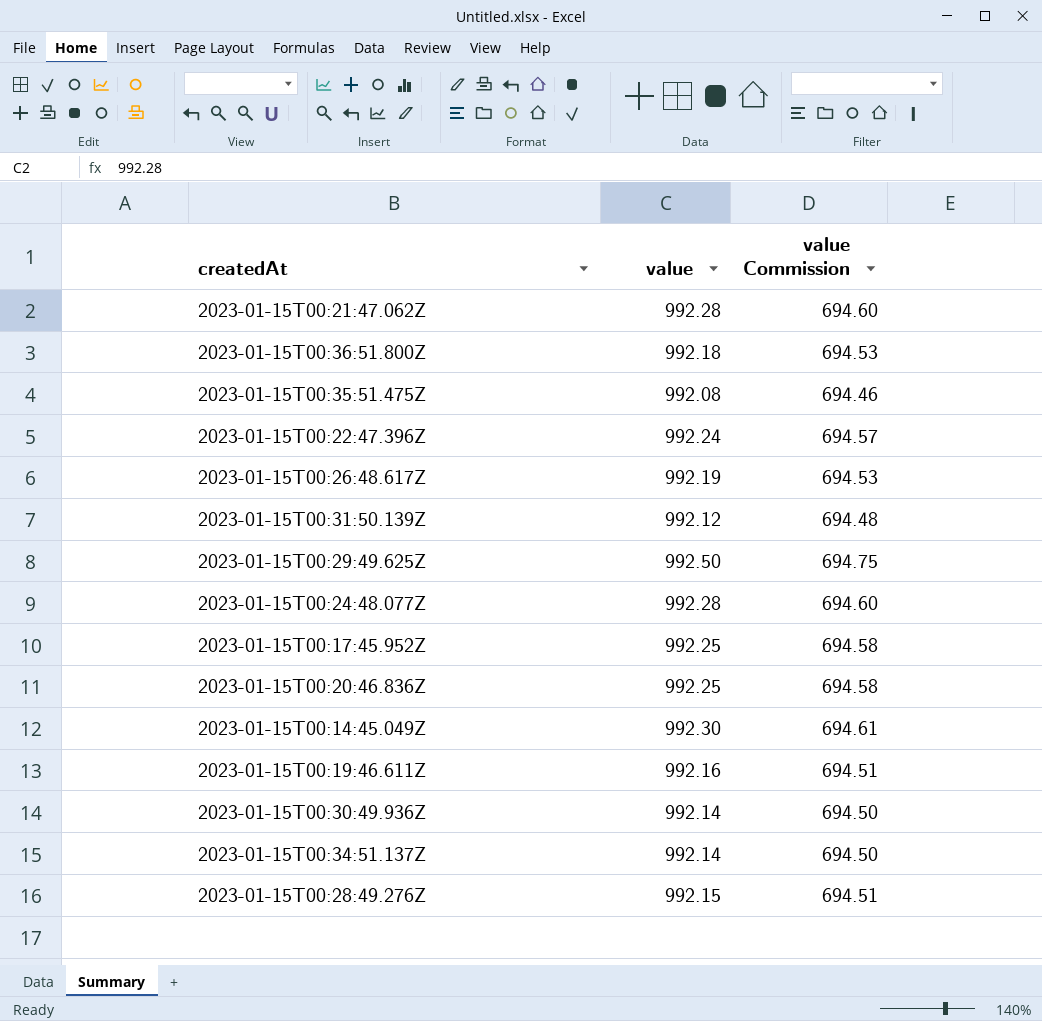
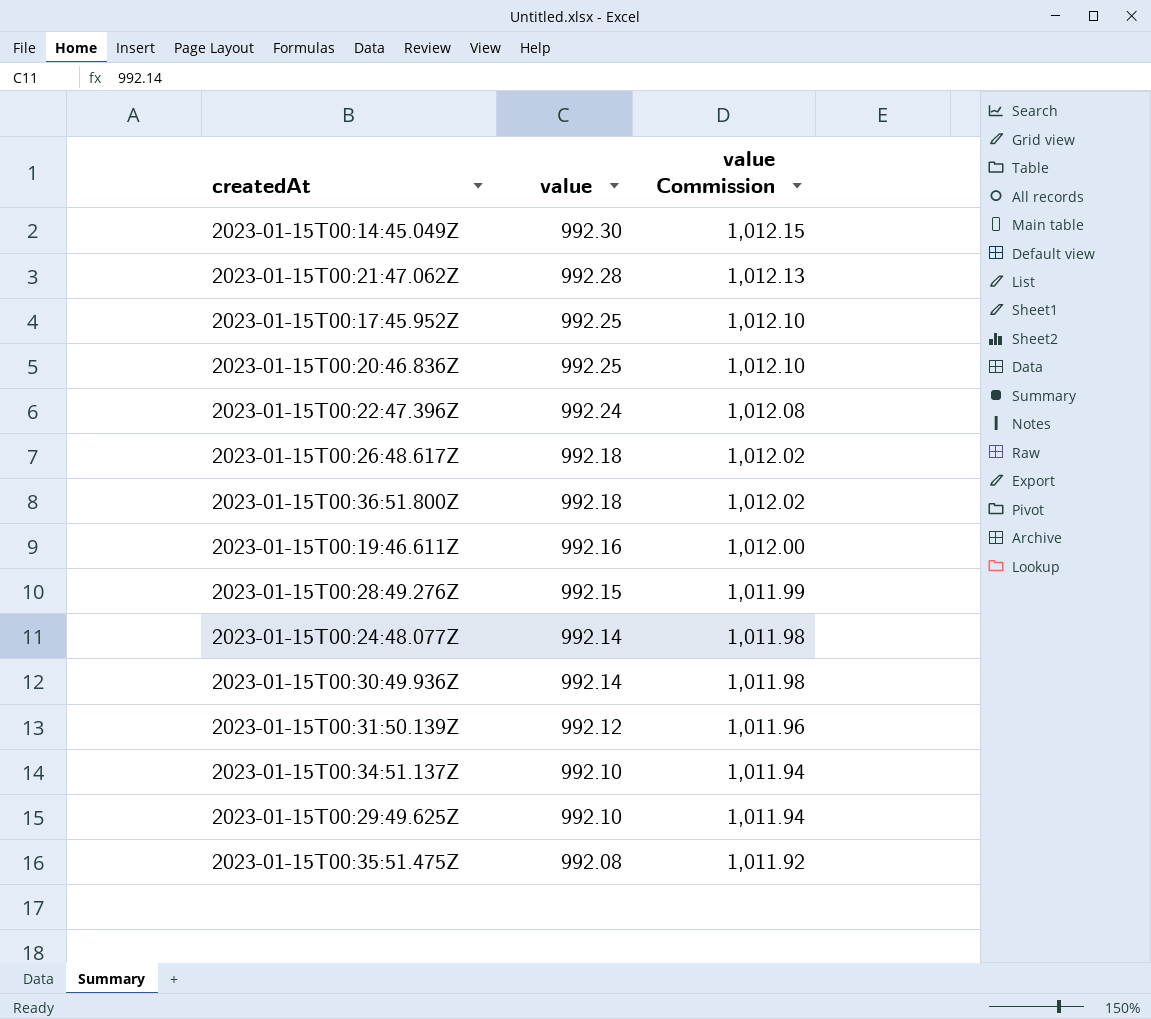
row order: none -> value descending
column value Commission | formula: [value] * 0.7 -> [value] * 1.02
2023-01-15T00:26:48.617Z | value: 992.19 -> 992.18
2023-01-15T00:24:48.077Z | value: 992.28 -> 992.14
2023-01-15T00:34:51.137Z | value: 992.14 -> 992.10
2023-01-15T00:29:49.625Z | value: 992.50 -> 992.10

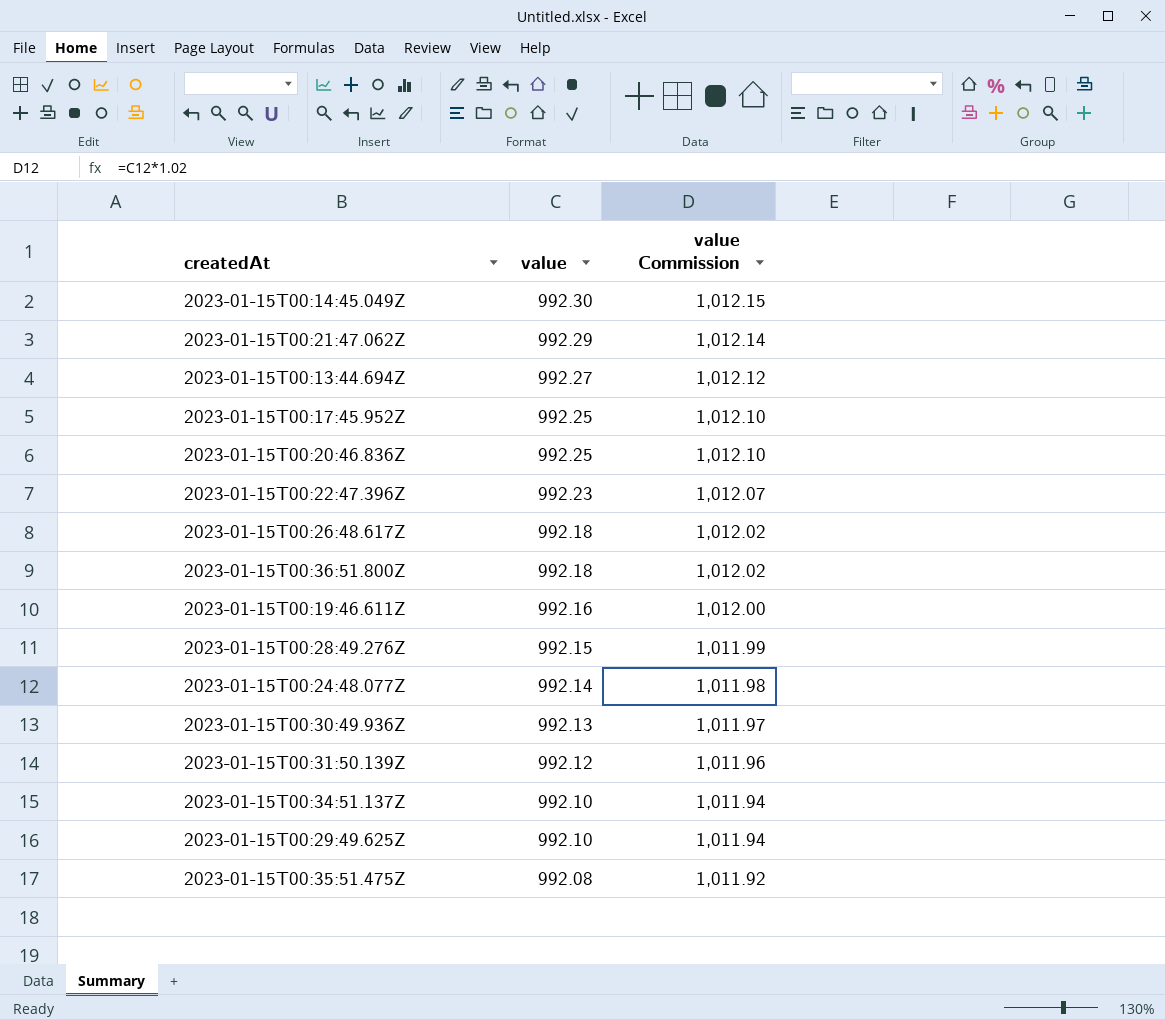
2023-01-15T00:21:47.062Z | value: 992.28 -> 992.29
2023-01-15T00:21:47.062Z | value Commission: 1,012.13 -> 1,012.14
row 2023-01-15T00:13:44.694Z: none -> 992.27 | 1,012.12
2023-01-15T00:22:47.396Z | value: 992.24 -> 992.23
2023-01-15T00:22:47.396Z | value Commission: 1,012.08 -> 1,012.07
2023-01-15T00:30:49.936Z | value: 992.14 -> 992.13
2023-01-15T00:30:49.936Z | value Commission: 1,011.98 -> 1,011.97

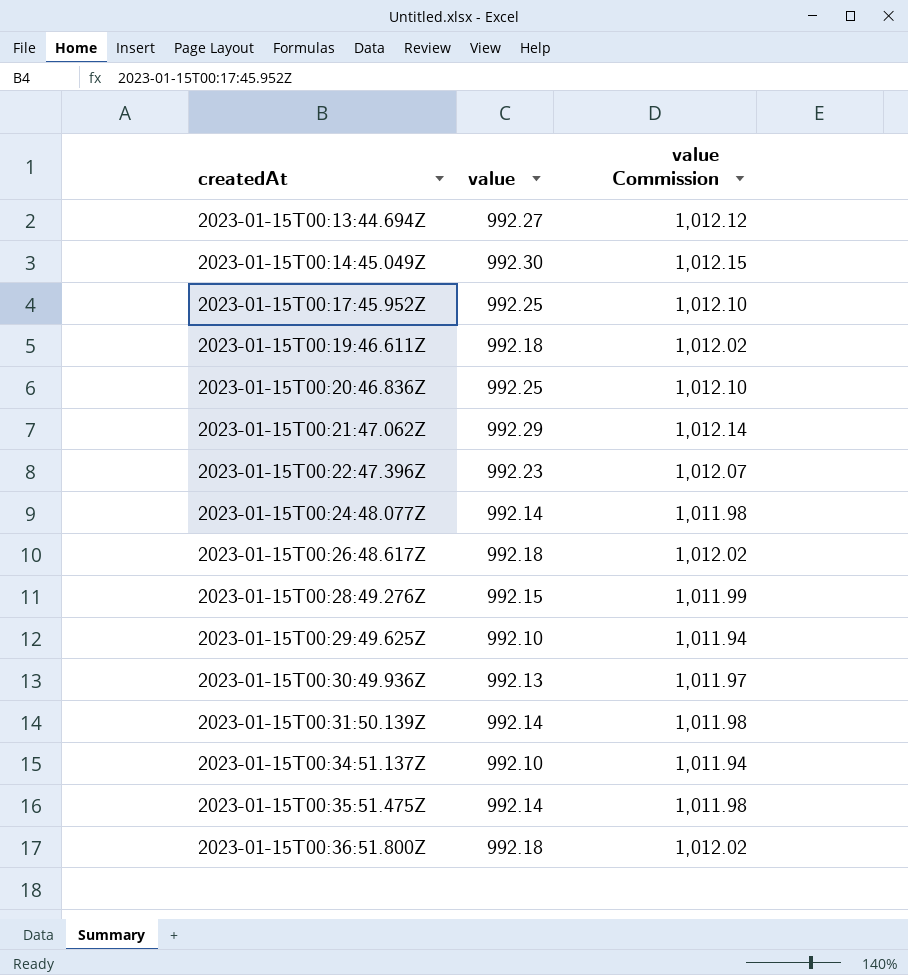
row order: value descending -> createdAt ascending
2023-01-15T00:19:46.611Z | value: 992.16 -> 992.18
2023-01-15T00:19:46.611Z | value Commission: 1,012.00 -> 1,012.02
2023-01-15T00:31:50.139Z | value: 992.12 -> 992.14
2023-01-15T00:31:50.139Z | value Commission: 1,011.96 -> 1,011.98
2023-01-15T00:35:51.475Z | value: 992.08 -> 992.14
2023-01-15T00:35:51.475Z | value Commission: 1,011.92 -> 1,011.98

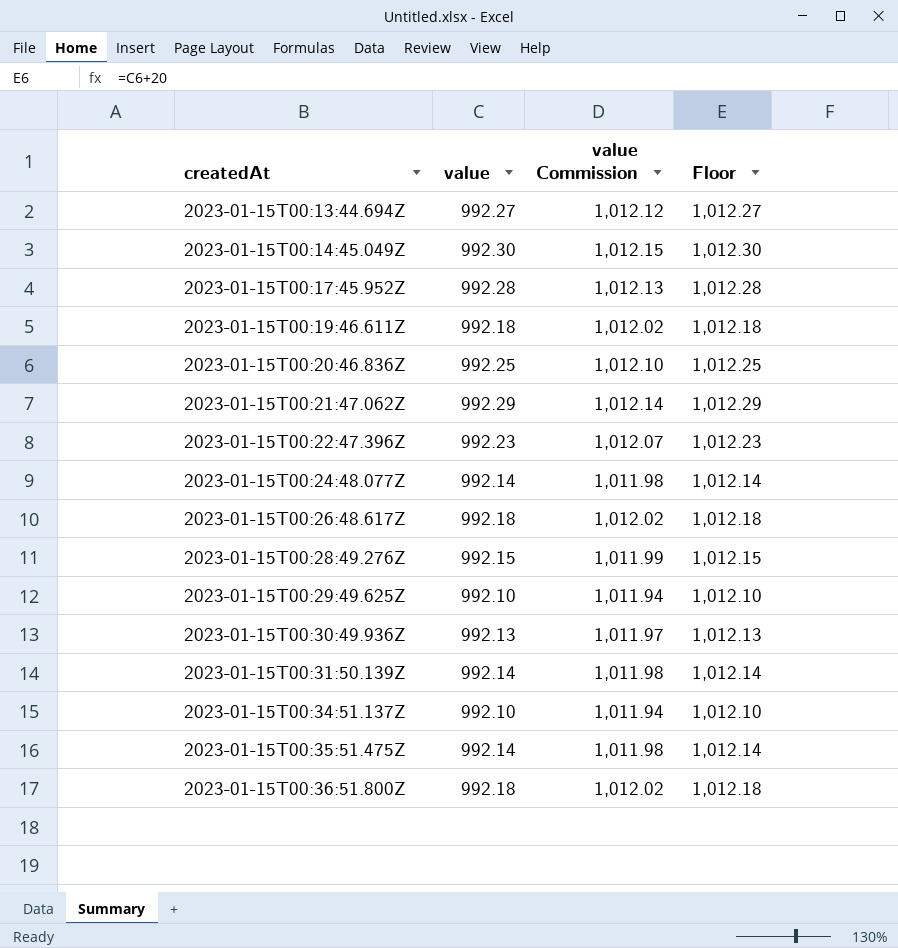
column Floor | formula: none -> [value] + 20
2023-01-15T00:17:45.952Z | value: 992.25 -> 992.28
2023-01-15T00:17:45.952Z | value Commission: 1,012.10 -> 1,012.13

